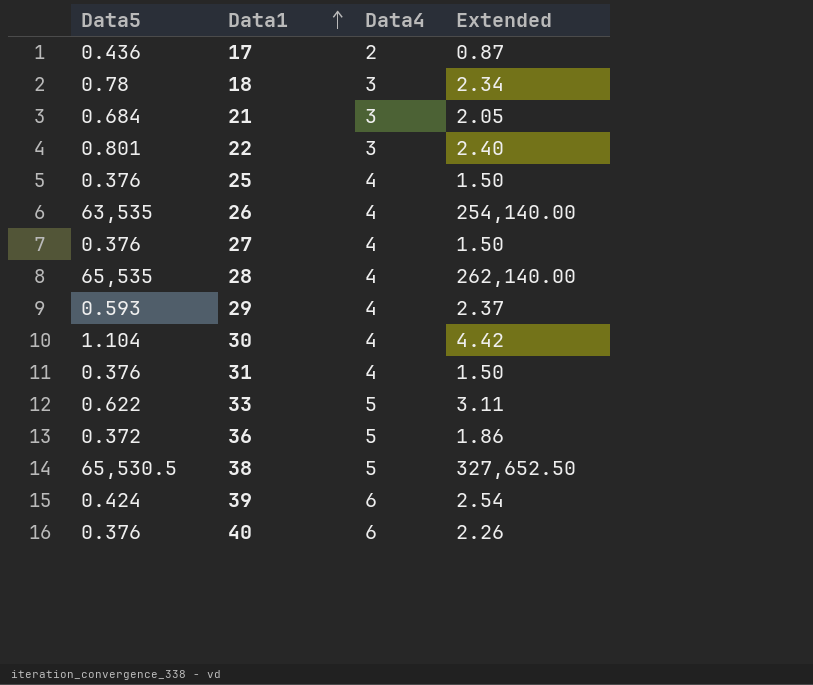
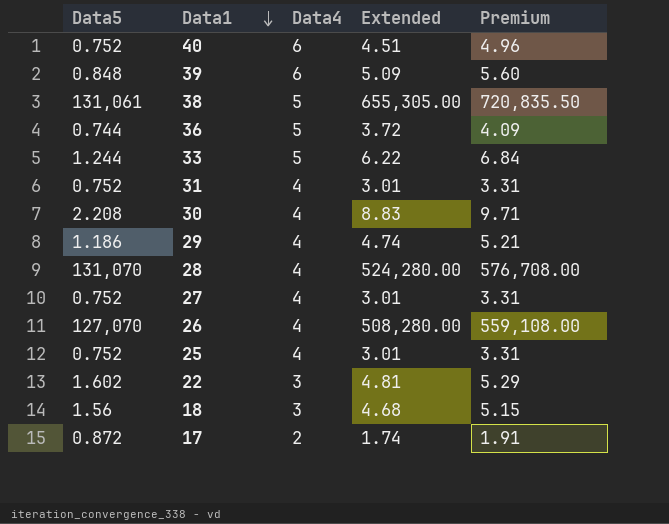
row order: Data1 ascending -> Data1 descending
column Premium | formula: none -> [Extended] * 1.1
row 21: 0.684 | 3 | 2.05 -> none
40 | Data5: 0.376 -> 0.752
40 | Extended: 2.26 -> 4.51
39 | Data5: 0.424 -> 0.848
39 | Extended: 2.54 -> 5.09
38 | Data5: 65,530.5 -> 131,061
38 | Extended: 327,652.50 -> 655,305.00
36 | Data5: 0.372 -> 0.744
36 | Extended: 1.86 -> 3.72
33 | Data5: 0.622 -> 1.244
33 | Extended: 3.11 -> 6.22
31 | Data5: 0.376 -> 0.752
31 | Extended: 1.50 -> 3.01
30 | Data5: 1.104 -> 2.208
30 | Extended: 4.42 -> 8.83
29 | Data5: 0.593 -> 1.186
29 | Extended: 2.37 -> 4.74
28 | Data5: 65,535 -> 131,070
28 | Extended: 262,140.00 -> 524,280.00
27 | Data5: 0.376 -> 0.752
27 | Extended: 1.50 -> 3.01
26 | Data5: 63,535 -> 127,070
26 | Extended: 254,140.00 -> 508,280.00
25 | Data5: 0.376 -> 0.752
25 | Extended: 1.50 -> 3.01
22 | Data5: 0.801 -> 1.602
22 | Extended: 2.40 -> 4.81
18 | Data5: 0.78 -> 1.56
18 | Extended: 2.34 -> 4.68
17 | Data5: 0.436 -> 0.872
17 | Extended: 0.87 -> 1.74

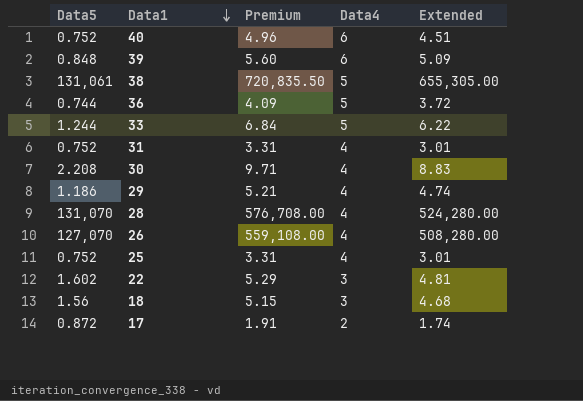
column Premium | position: 5 -> 3
row 27: 0.752 | 4 | 3.01 | 3.31 -> none

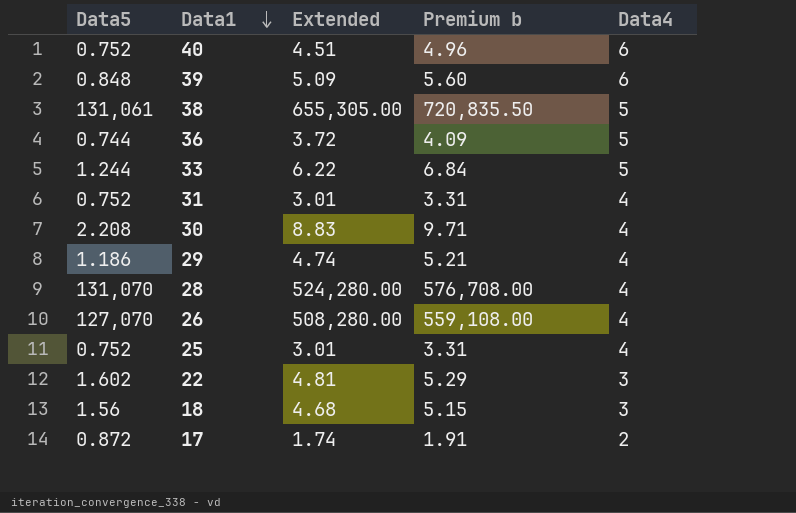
column Extended | position: 5 -> 3
column name: Premium -> Premium b

